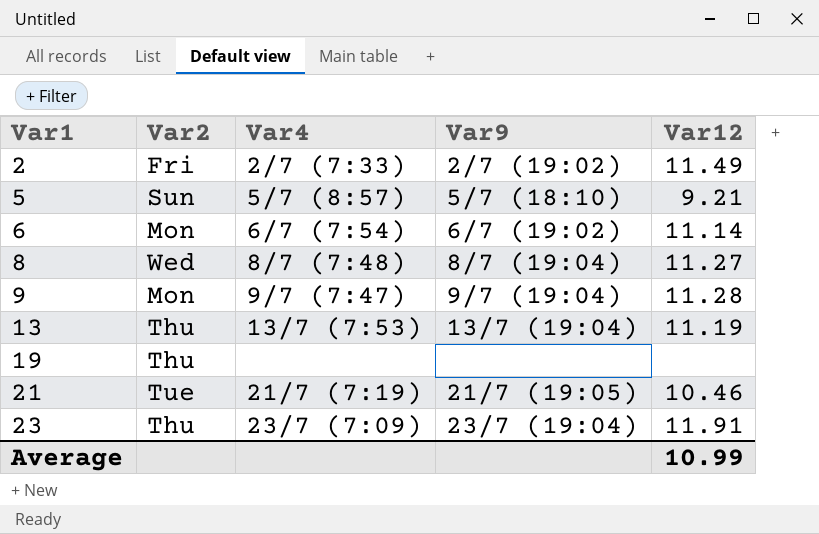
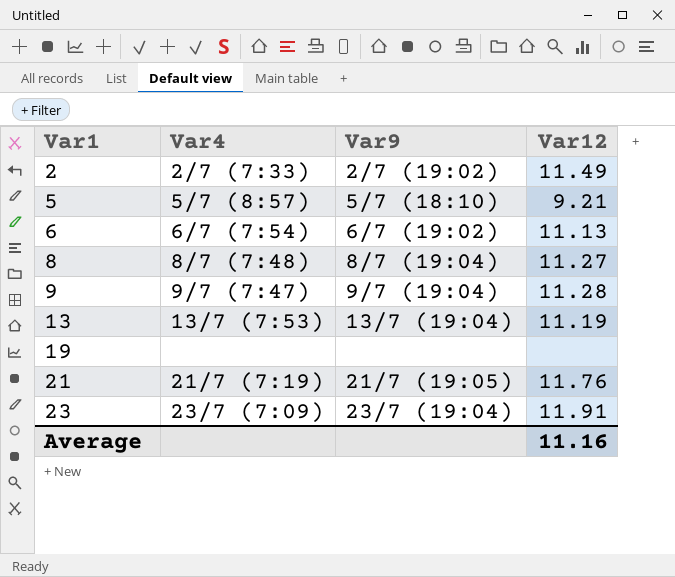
column Var2 | position: 2 -> none
6 | Var12: 11.14 -> 11.13
21 | Var12: 10.46 -> 11.76
Average | Var12: 10.99 -> 11.16

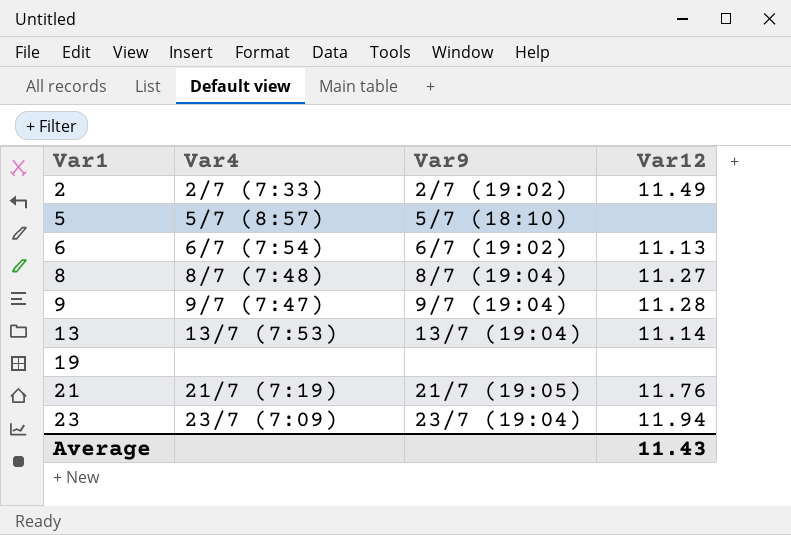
5 | Var12: 9.21 -> none
13 | Var12: 11.19 -> 11.14
23 | Var12: 11.91 -> 11.94
Average | Var12: 11.16 -> 11.43

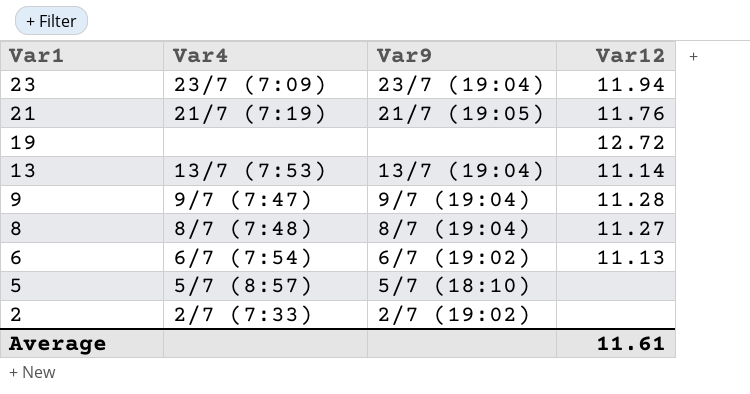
row order: Var1 ascending -> Var1 descending
19 | Var12: none -> 12.72
2 | Var12: 11.49 -> none
Average | Var12: 11.43 -> 11.61

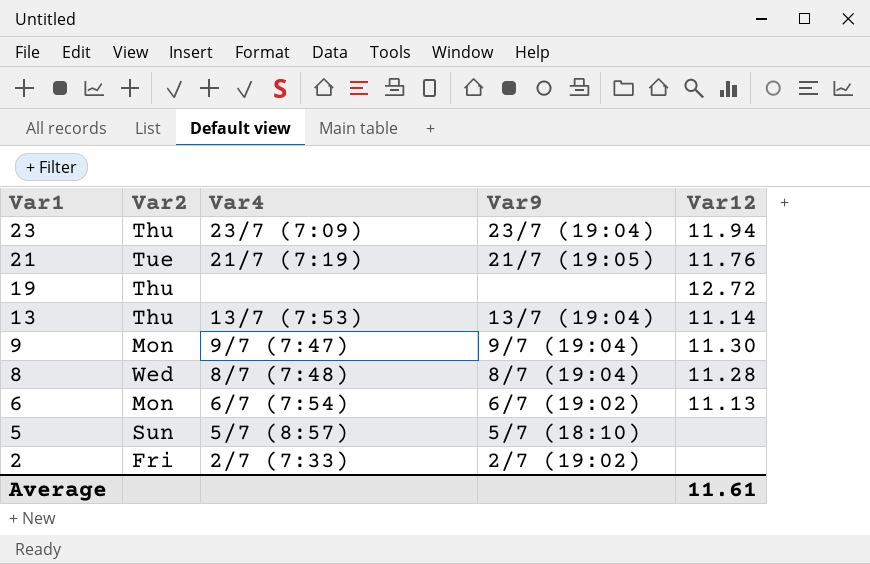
column Var2 | position: none -> 2
9 | Var12: 11.28 -> 11.30
8 | Var12: 11.27 -> 11.28

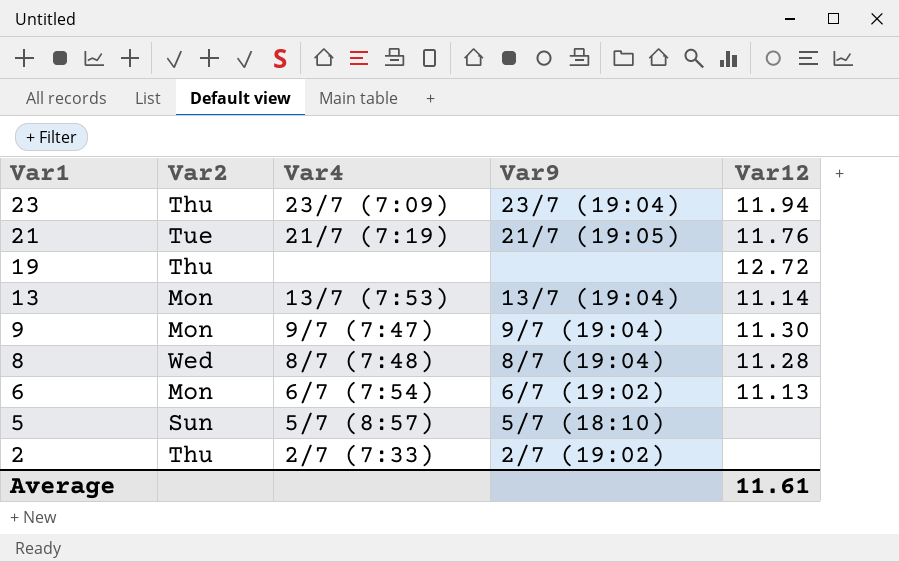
13 | Var2: Thu -> Mon
2 | Var2: Fri -> Thu

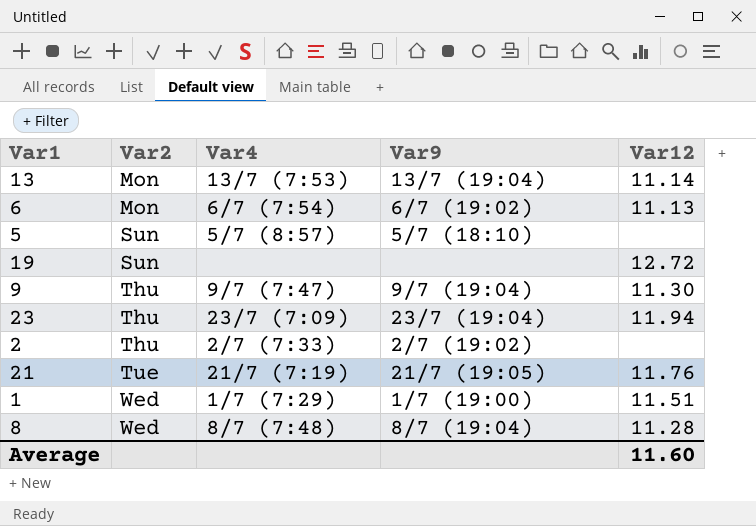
row order: Var1 descending -> Var2 ascending
19 | Var2: Thu -> Sun
9 | Var2: Mon -> Thu
row 1: none -> Wed | 1/7 (7:29) | 1/7 (19:00) | 11.51
Average | Var12: 11.61 -> 11.60

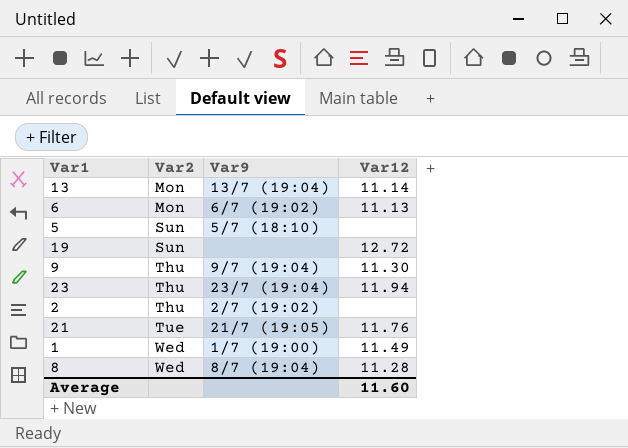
column Var4 | position: 3 -> none
1 | Var12: 11.51 -> 11.49

